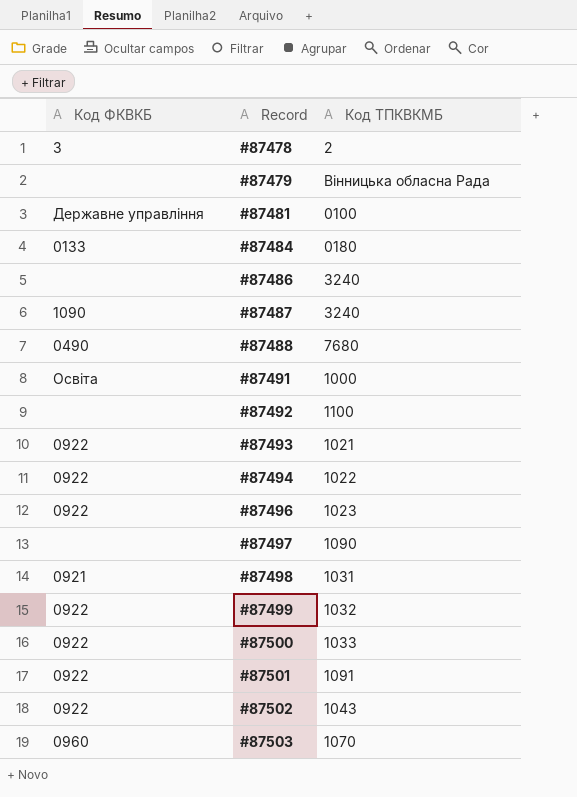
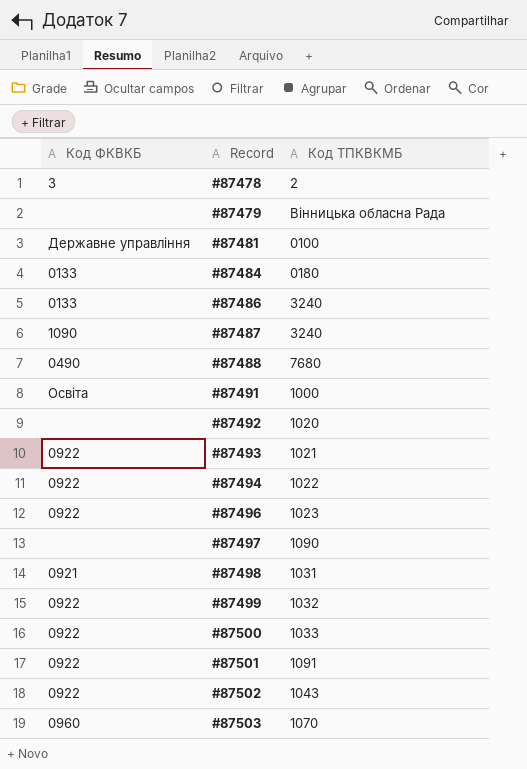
#87486 | Код ФКВКБ: none -> 0133
#87492 | Код ТПКВКМБ: 1100 -> 1020

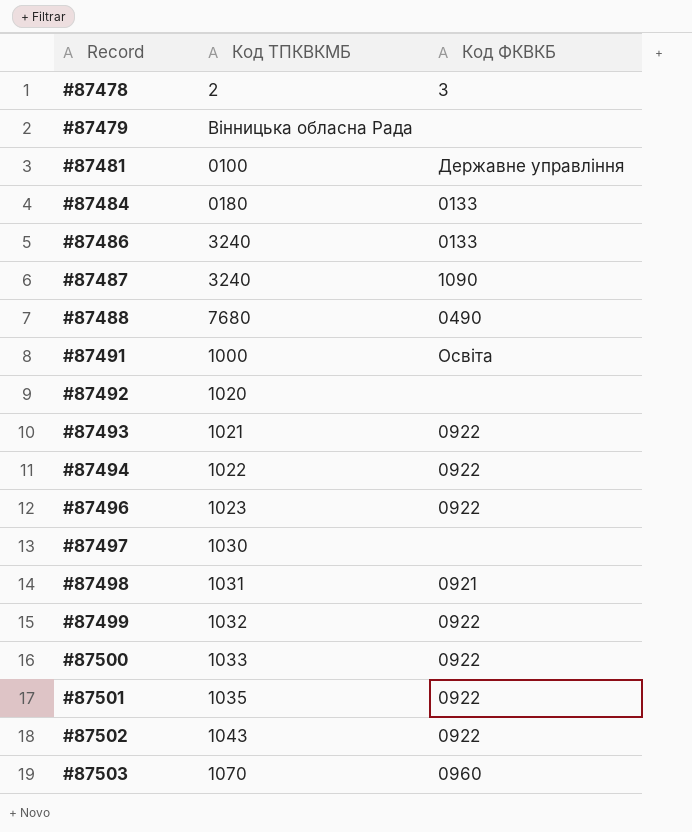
column Код ФКВКБ | position: 1 -> 3
#87497 | Код ТПКВКМБ: 1090 -> 1030
#87501 | Код ТПКВКМБ: 1091 -> 1035

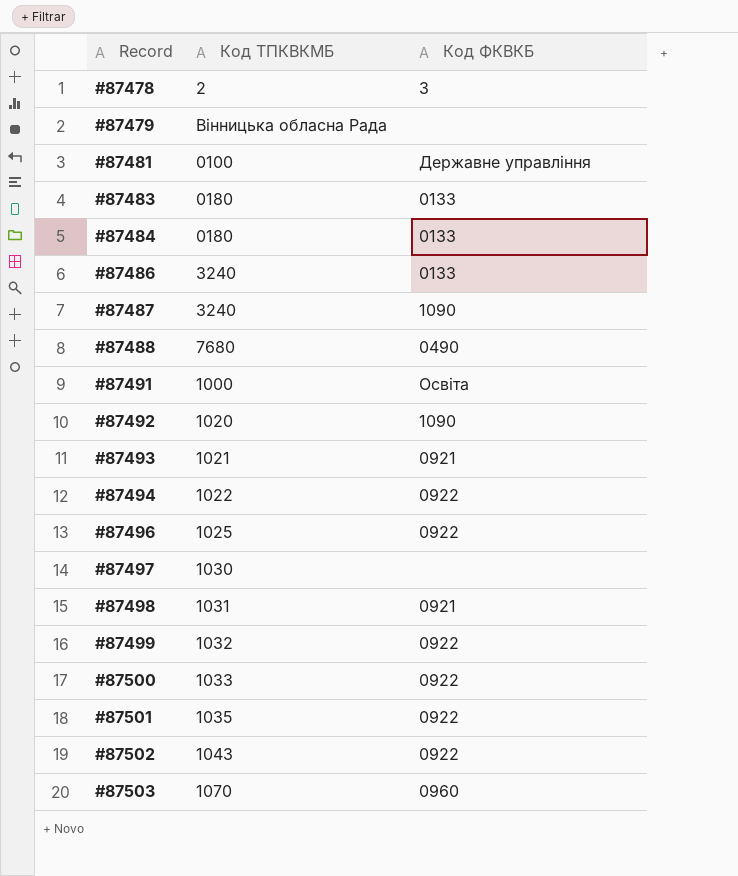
row #87483: none -> 0180 | 0133
#87492 | Код ФКВКБ: none -> 1090
#87493 | Код ФКВКБ: 0922 -> 0921
#87496 | Код ТПКВКМБ: 1023 -> 1025

